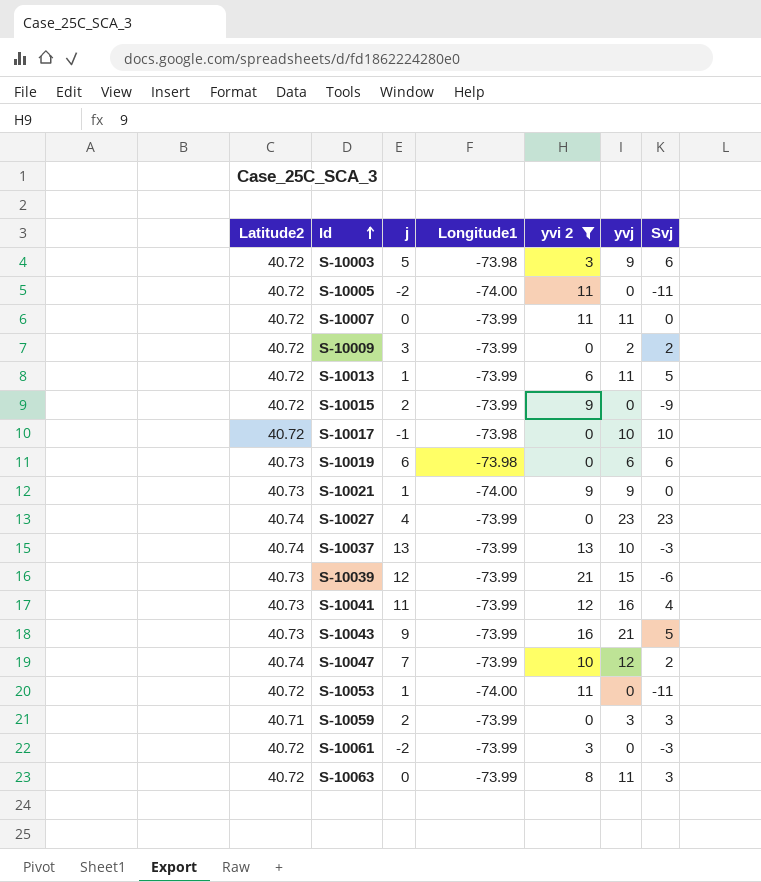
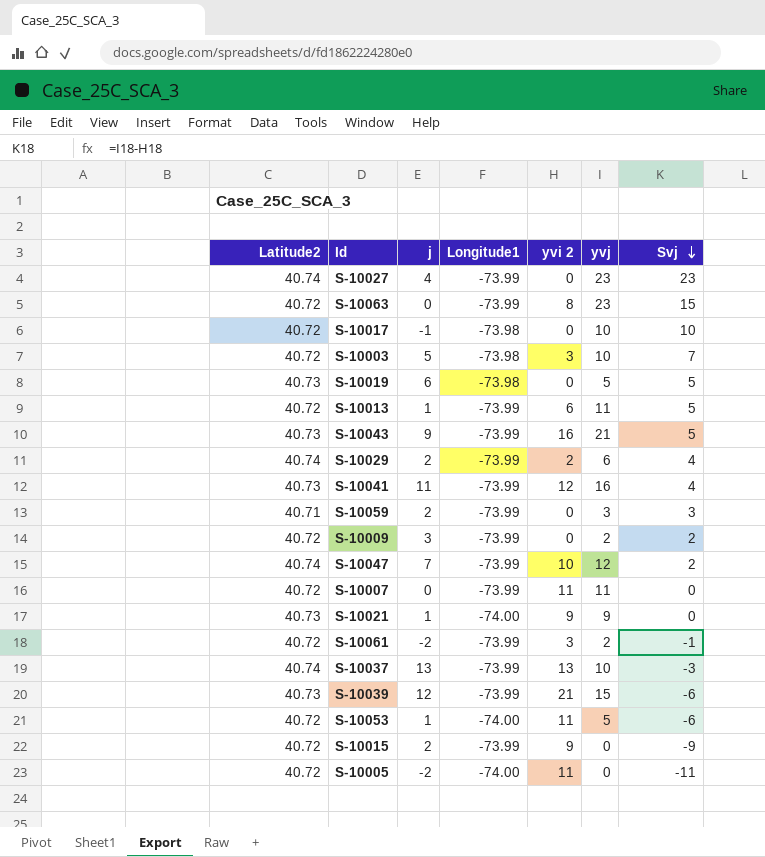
filter: yvi 2 != 2 -> none
row order: Id ascending -> Svj descending
S-10063 | yvj: 11 -> 23
S-10063 | Svj: 3 -> 15
S-10003 | yvj: 9 -> 10
S-10003 | Svj: 6 -> 7
S-10019 | yvj: 6 -> 5
S-10019 | Svj: 6 -> 5
S-10061 | yvj: 0 -> 2
S-10061 | Svj: -3 -> -1
S-10053 | yvj: 0 -> 5
S-10053 | Svj: -11 -> -6

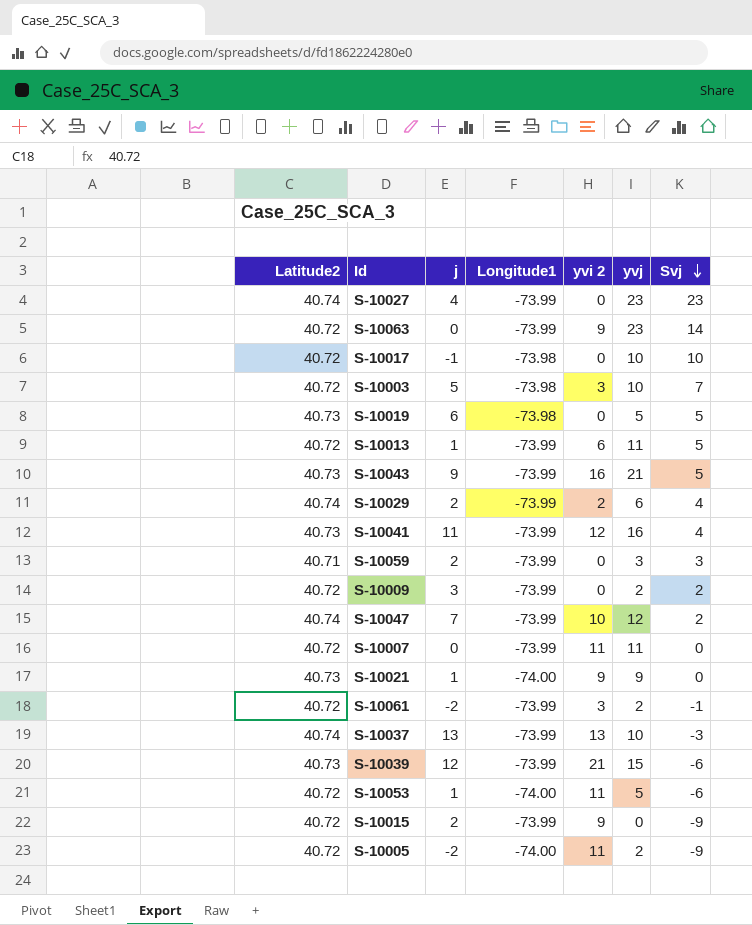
S-10063 | yvi 2: 8 -> 9
S-10063 | Svj: 15 -> 14
S-10005 | yvj: 0 -> 2
S-10005 | Svj: -11 -> -9

